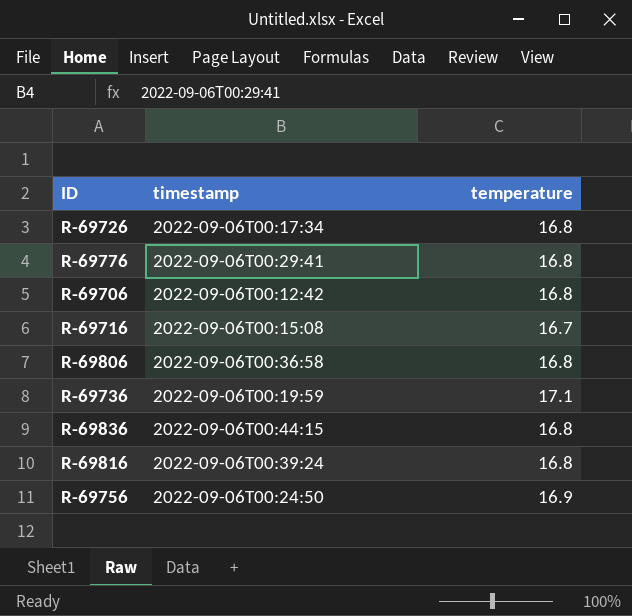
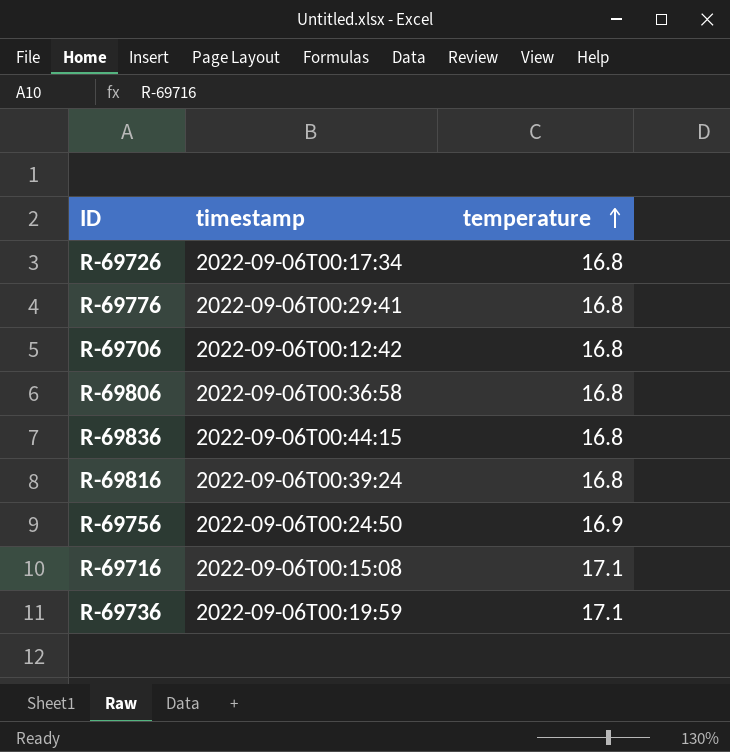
row order: none -> temperature ascending
R-69716 | temperature: 16.7 -> 17.1

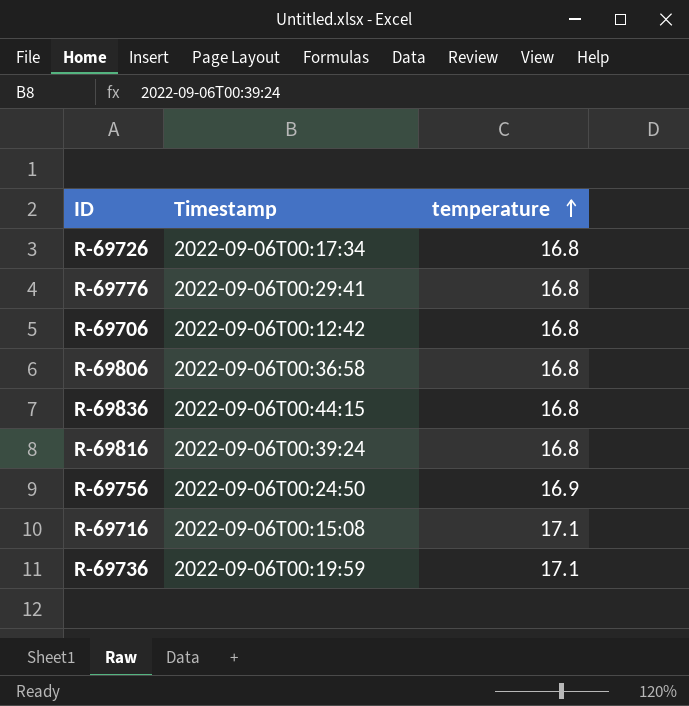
column name: timestamp -> Timestamp

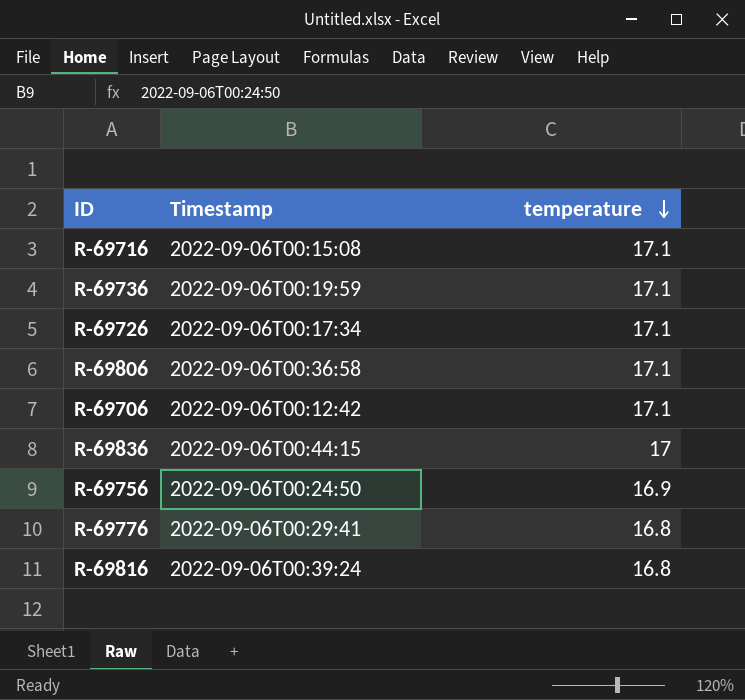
row order: temperature ascending -> temperature descending
R-69726 | temperature: 16.8 -> 17.1
R-69806 | temperature: 16.8 -> 17.1
R-69706 | temperature: 16.8 -> 17.1
R-69836 | temperature: 16.8 -> 17

